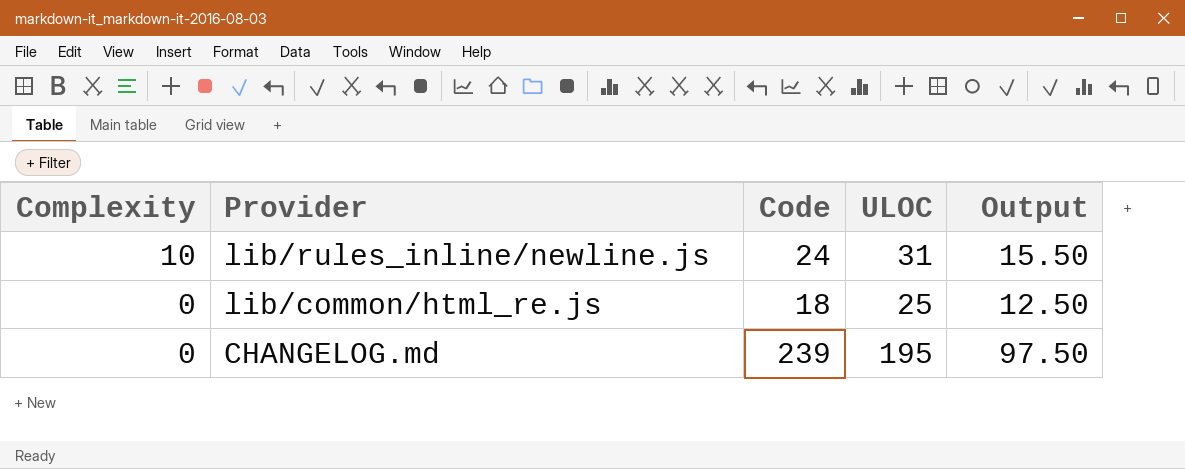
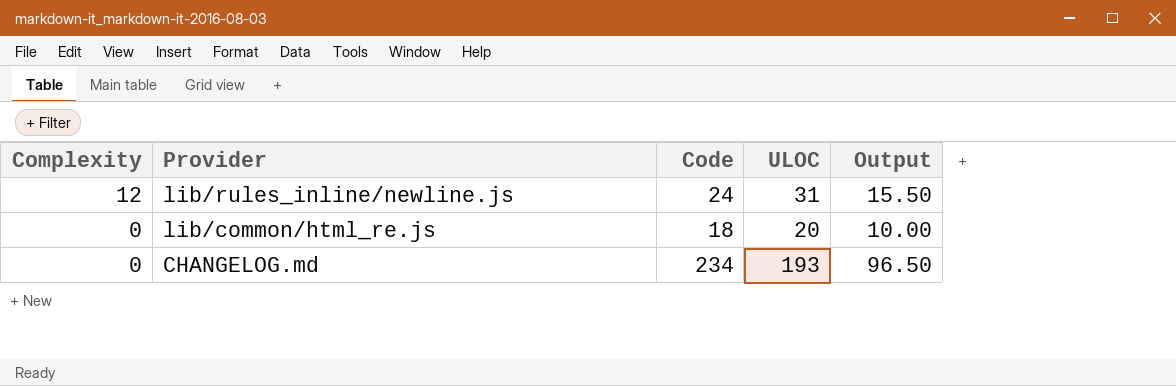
lib/rules_inline/newline.js | Complexity: 10 -> 12
lib/common/html_re.js | ULOC: 25 -> 20
lib/common/html_re.js | Output: 12.50 -> 10.00
CHANGELOG.md | Code: 239 -> 234
CHANGELOG.md | ULOC: 195 -> 193
CHANGELOG.md | Output: 97.50 -> 96.50

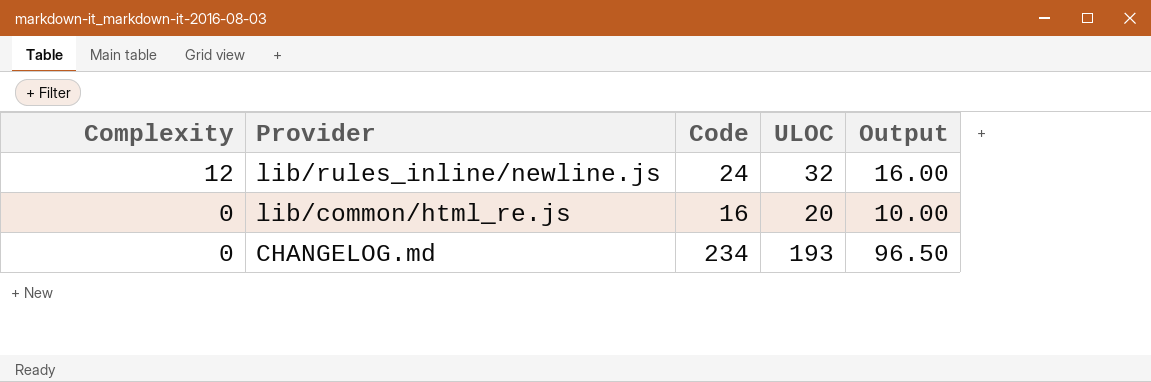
lib/rules_inline/newline.js | ULOC: 31 -> 32
lib/rules_inline/newline.js | Output: 15.50 -> 16.00
lib/common/html_re.js | Code: 18 -> 16

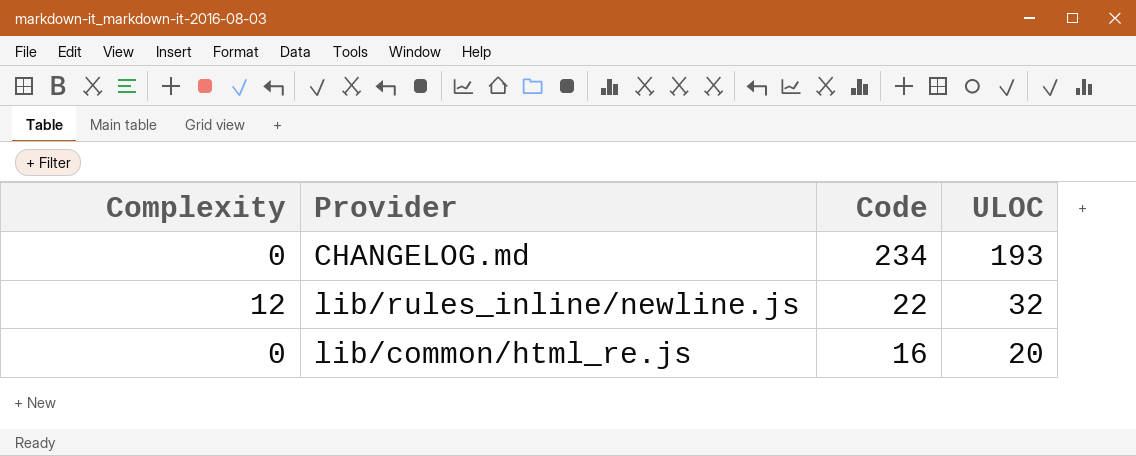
row order: Complexity descending -> Code descending
column Output | formula: [ULOC] * 0.5 -> none
lib/rules_inline/newline.js | Code: 24 -> 22

